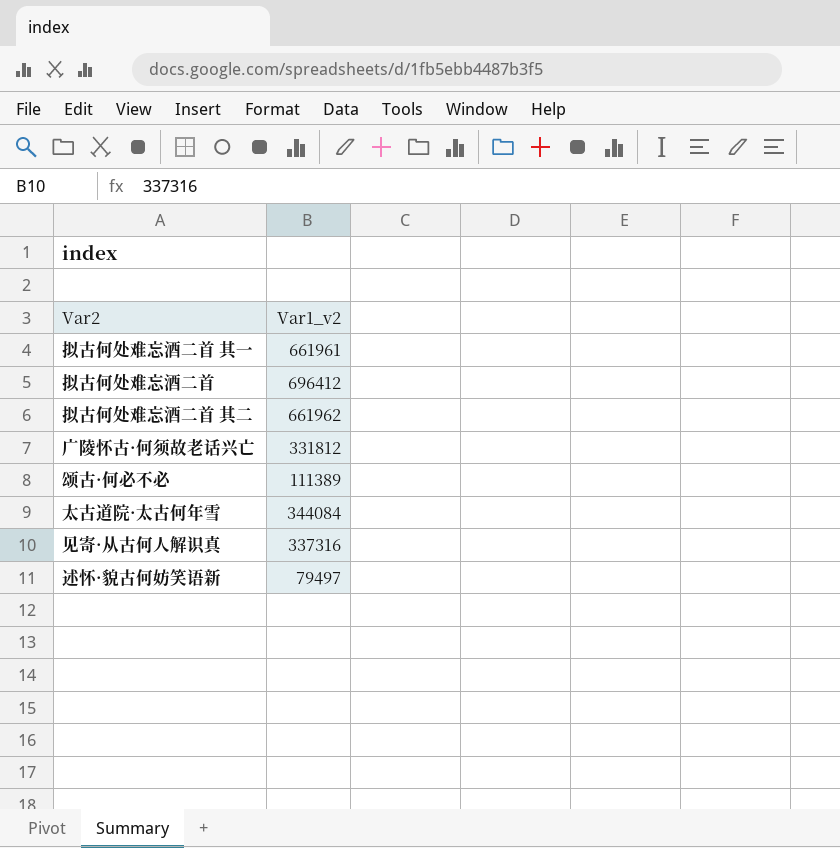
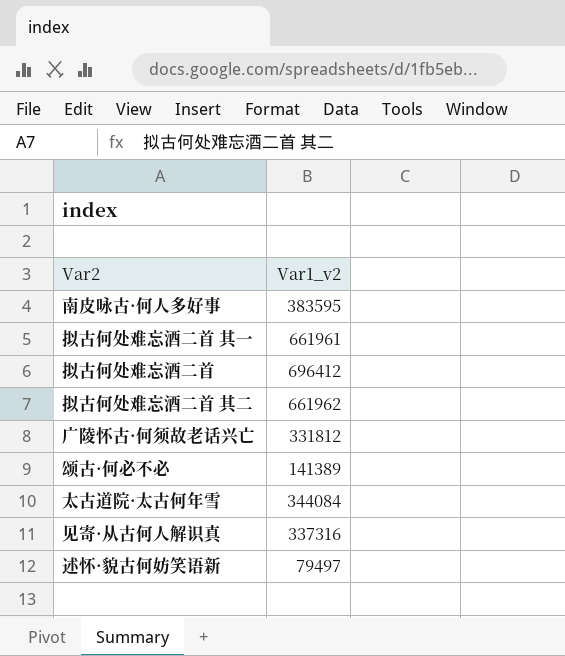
row 南皮咏古·何人多好事: none -> 383595
颂古·何必不必 | Var1_v2: 111389 -> 141389

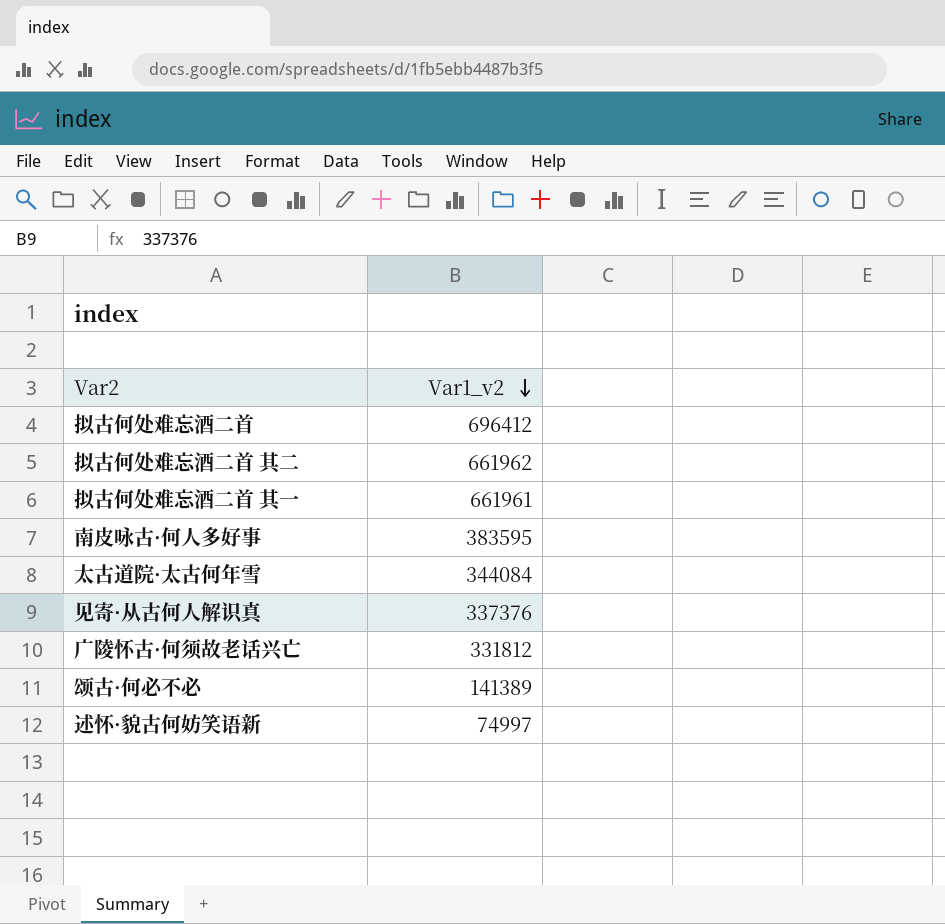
row order: none -> Var1_v2 descending
见寄·从古何人解识真 | Var1_v2: 337316 -> 337376
述怀·貌古何妨笑语新 | Var1_v2: 79497 -> 74997

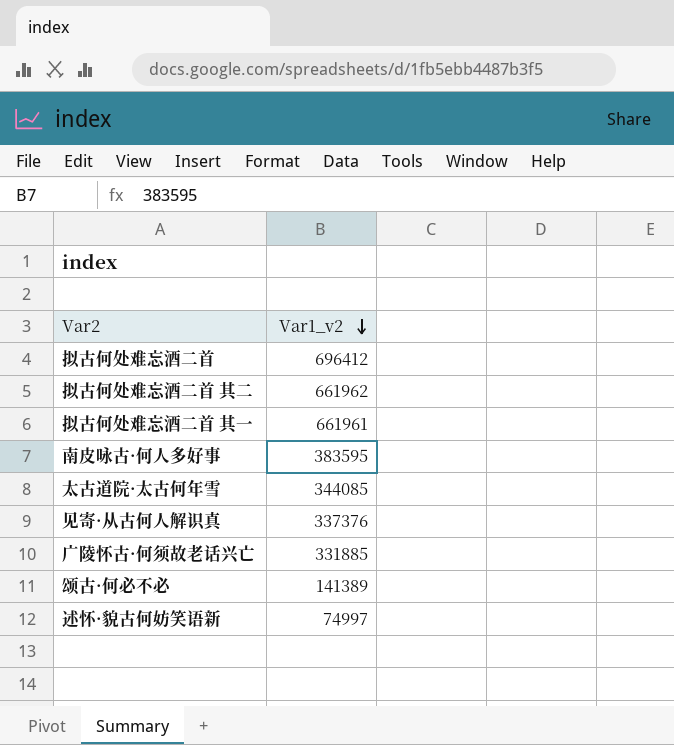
太古道院·太古何年雪 | Var1_v2: 344084 -> 344085
广陵怀古·何须故老话兴亡 | Var1_v2: 331812 -> 331885

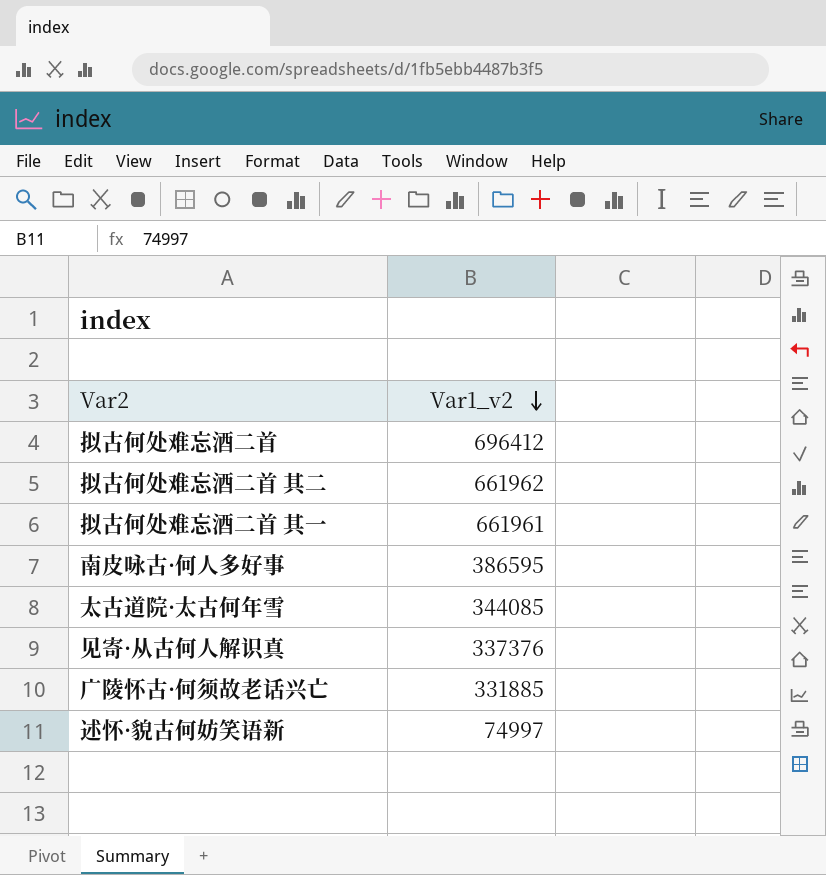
row 颂古·何必不必: 141389 -> none
南皮咏古·何人多好事 | Var1_v2: 383595 -> 386595

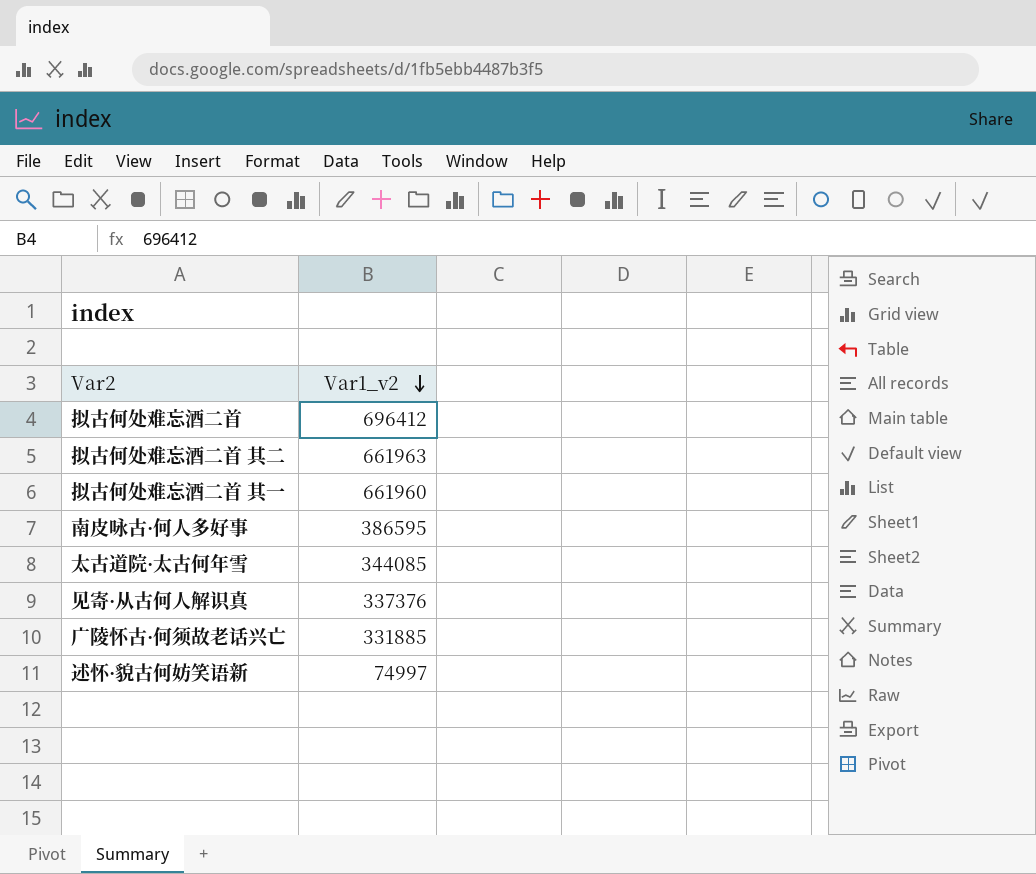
拟古何处难忘酒二首 其二 | Var1_v2: 661962 -> 661963
拟古何处难忘酒二首 其一 | Var1_v2: 661961 -> 661960

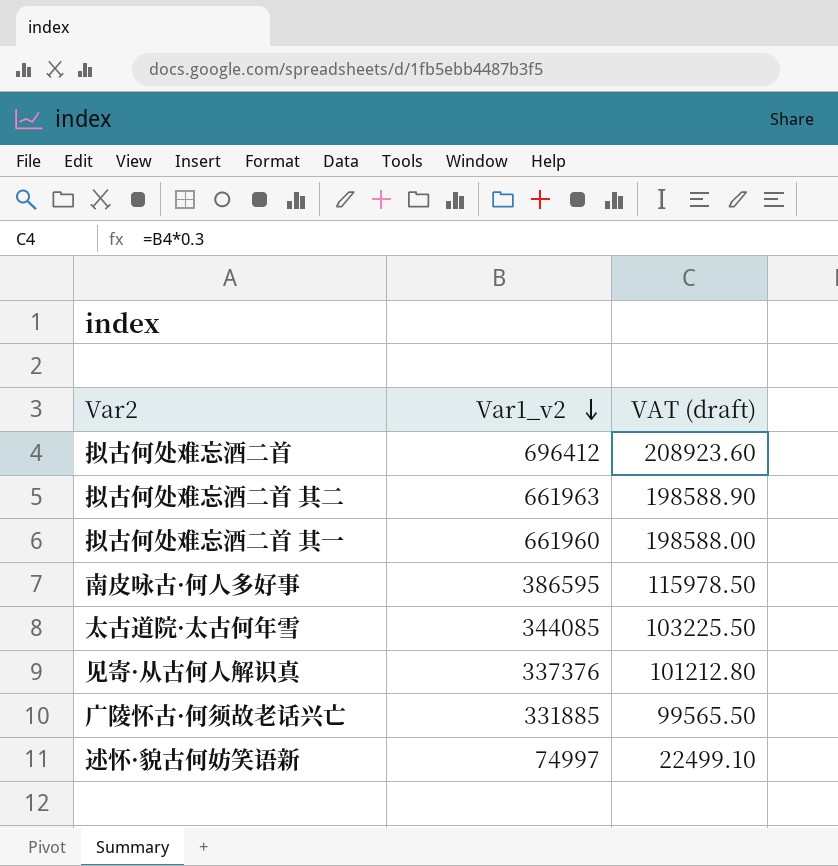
column VAT (draft) | formula: none -> [Var1_v2] * 0.3

